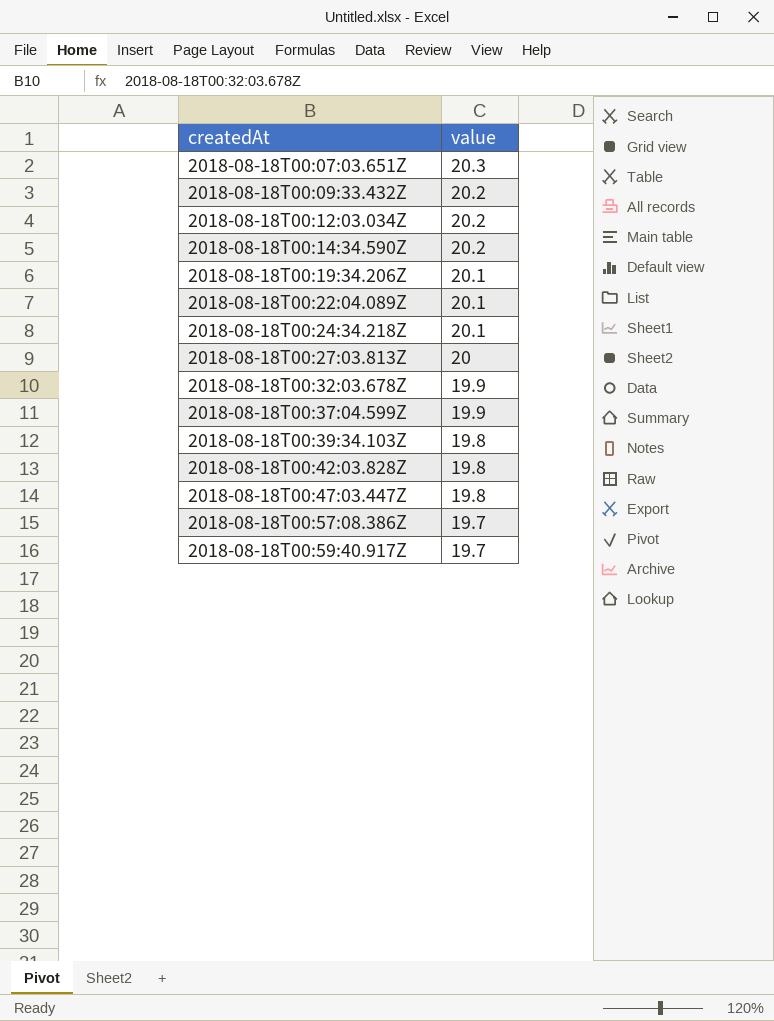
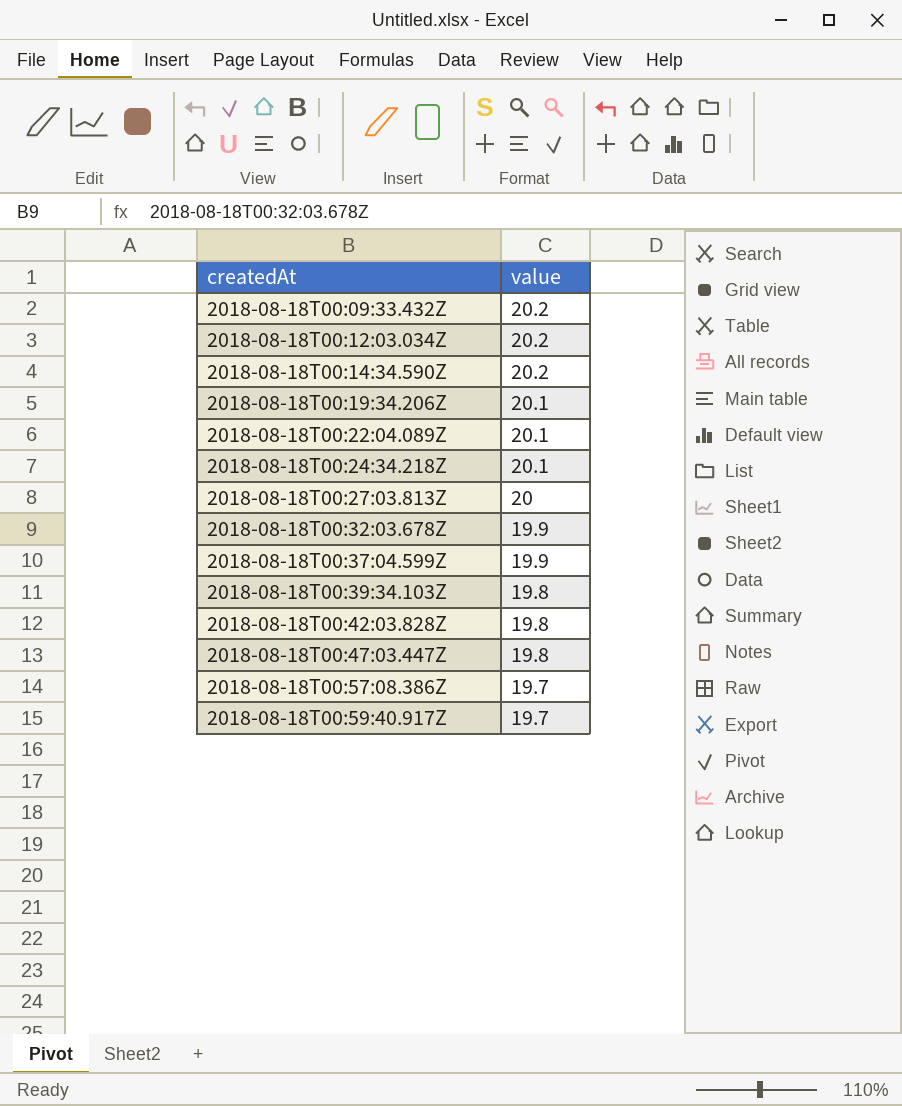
row 2018-08-18T00:07:03.651Z: 20.3 -> none

